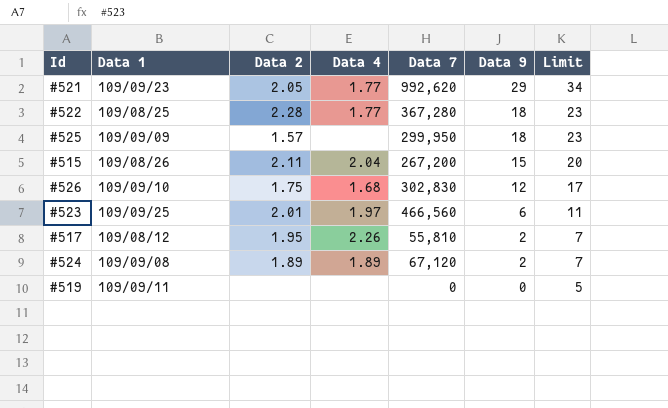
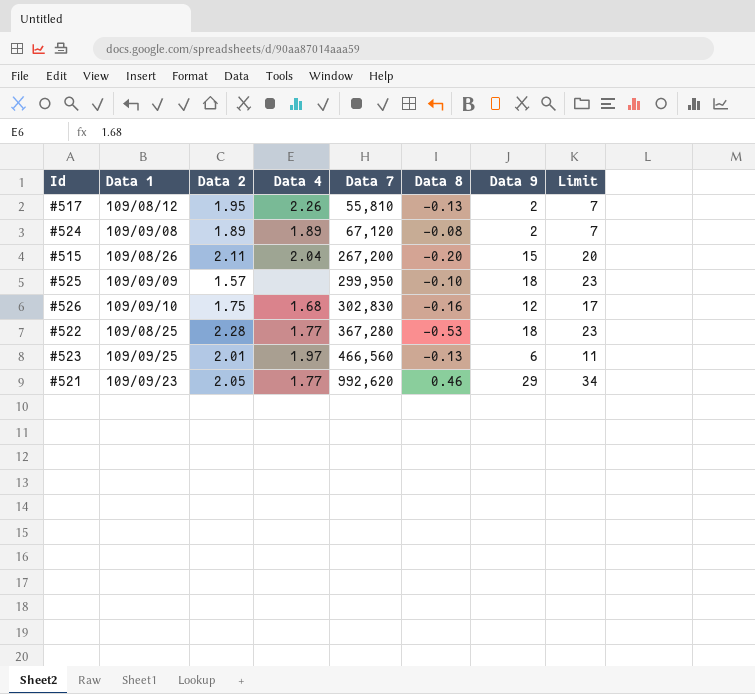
row order: Data 9 descending -> Data 7 ascending
column Data 8 | position: none -> 6
row #519: 109/09/11 | none | none | 0 | 0 | 5 -> none

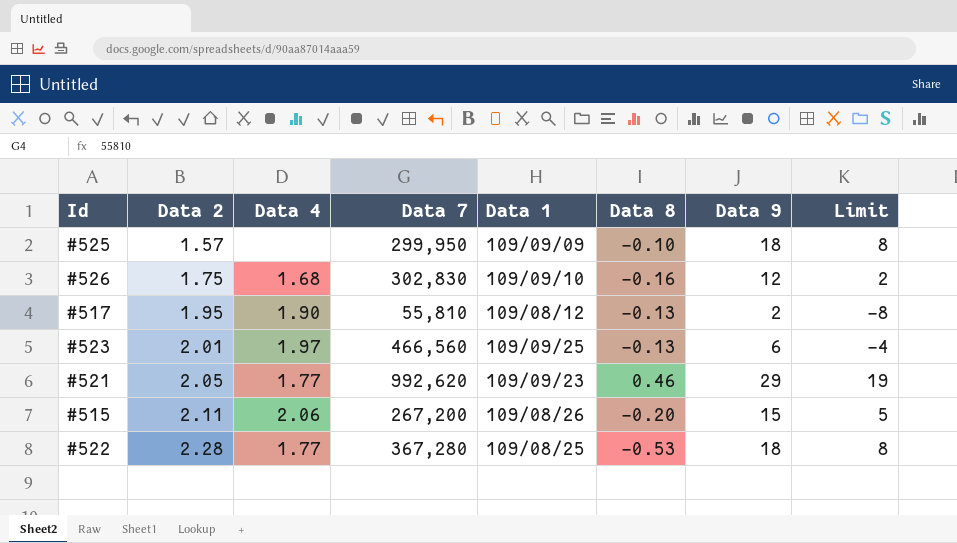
row order: Data 7 ascending -> Data 2 ascending
column Data 1 | position: 2 -> 5
column Limit | formula: [Data 9] + 5 -> [Data 9] - 10
row #524: 109/09/08 | 1.89 | 1.89 | 67,120 | -0.08 | 2 | 7 -> none
#517 | Data 4: 2.26 -> 1.90
#515 | Data 4: 2.04 -> 2.06

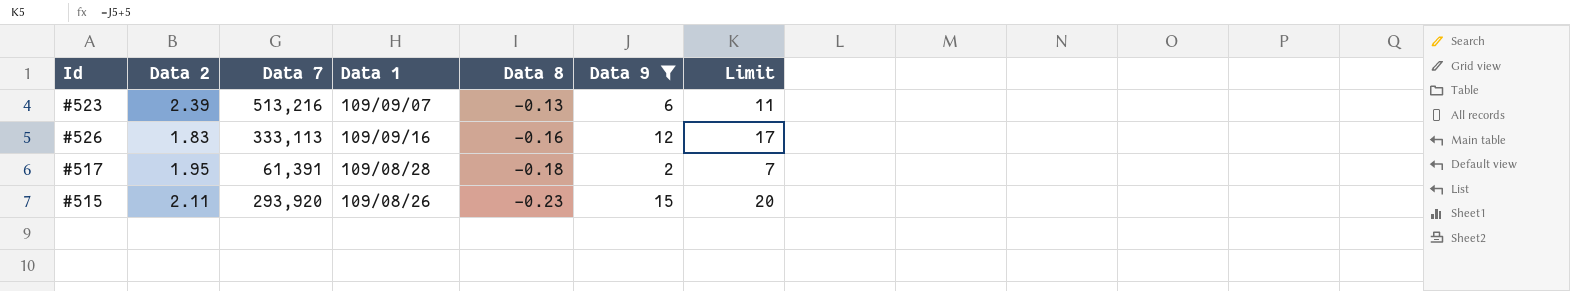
filter: none -> Data 9 <= 15
row order: Data 2 ascending -> Data 8 descending
column Data 4 | position: 3 -> none
column Limit | formula: [Data 9] - 10 -> [Data 9] + 5
#523 | Data 2: 2.01 -> 2.39
#523 | Data 7: 466,560 -> 513,216
#523 | Data 1: 109/09/25 -> 109/09/07
#526 | Data 2: 1.75 -> 1.83
#526 | Data 7: 302,830 -> 333,113
#526 | Data 1: 109/09/10 -> 109/09/16
#517 | Data 7: 55,810 -> 61,391
#517 | Data 1: 109/08/12 -> 109/08/28
#517 | Data 8: -0.13 -> -0.18
#515 | Data 7: 267,200 -> 293,920
#515 | Data 8: -0.20 -> -0.23

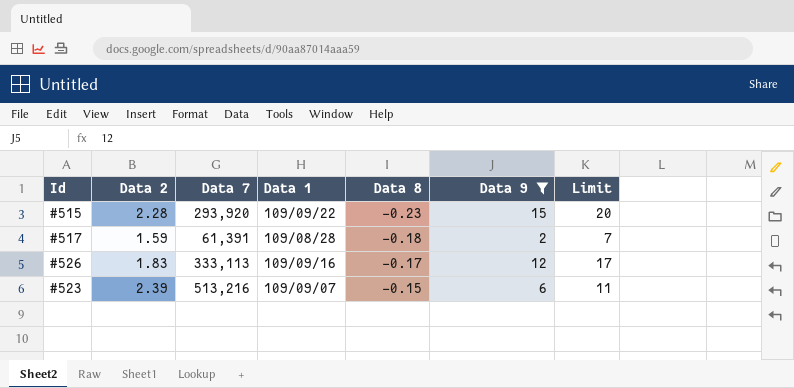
row order: Data 8 descending -> Data 8 ascending
#515 | Data 2: 2.11 -> 2.28
#515 | Data 1: 109/08/26 -> 109/09/22
#517 | Data 2: 1.95 -> 1.59
#526 | Data 8: -0.16 -> -0.17
#523 | Data 8: -0.13 -> -0.15

